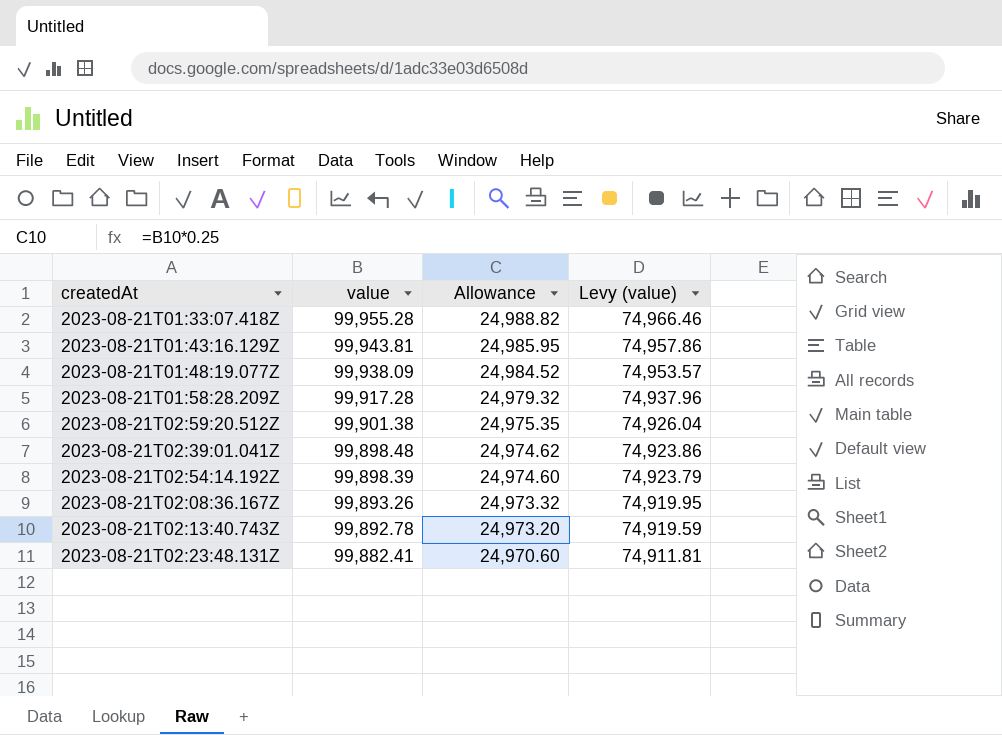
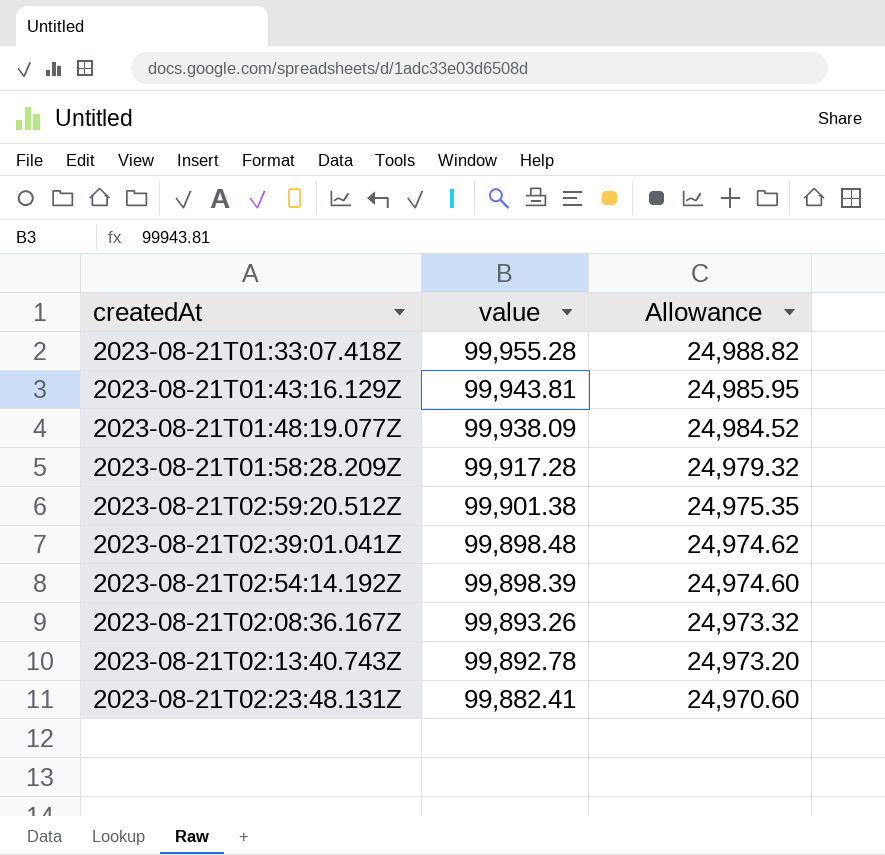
column Levy (value) | formula: [value] * 0.75 -> none

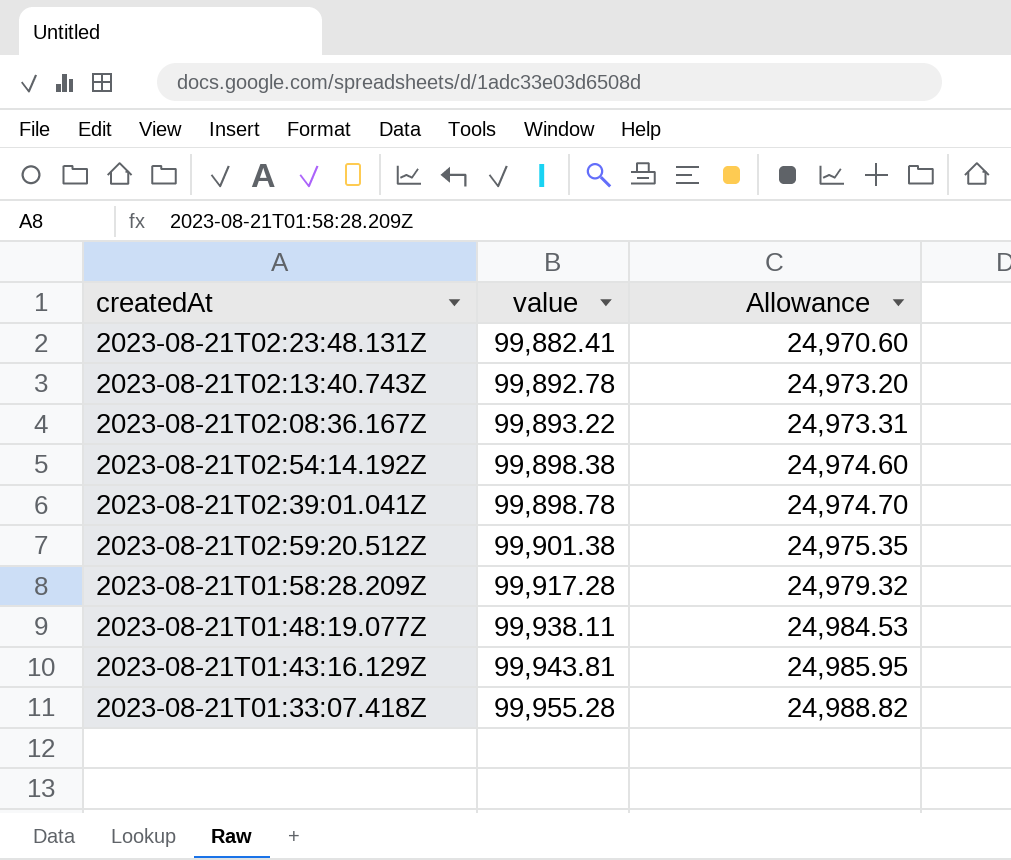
row order: value descending -> value ascending
2023-08-21T02:08:36.167Z | value: 99,893.26 -> 99,893.22
2023-08-21T02:08:36.167Z | Allowance: 24,973.32 -> 24,973.31
2023-08-21T02:54:14.192Z | value: 99,898.39 -> 99,898.38
2023-08-21T02:39:01.041Z | value: 99,898.48 -> 99,898.78
2023-08-21T02:39:01.041Z | Allowance: 24,974.62 -> 24,974.70
2023-08-21T01:48:19.077Z | value: 99,938.09 -> 99,938.11
2023-08-21T01:48:19.077Z | Allowance: 24,984.52 -> 24,984.53

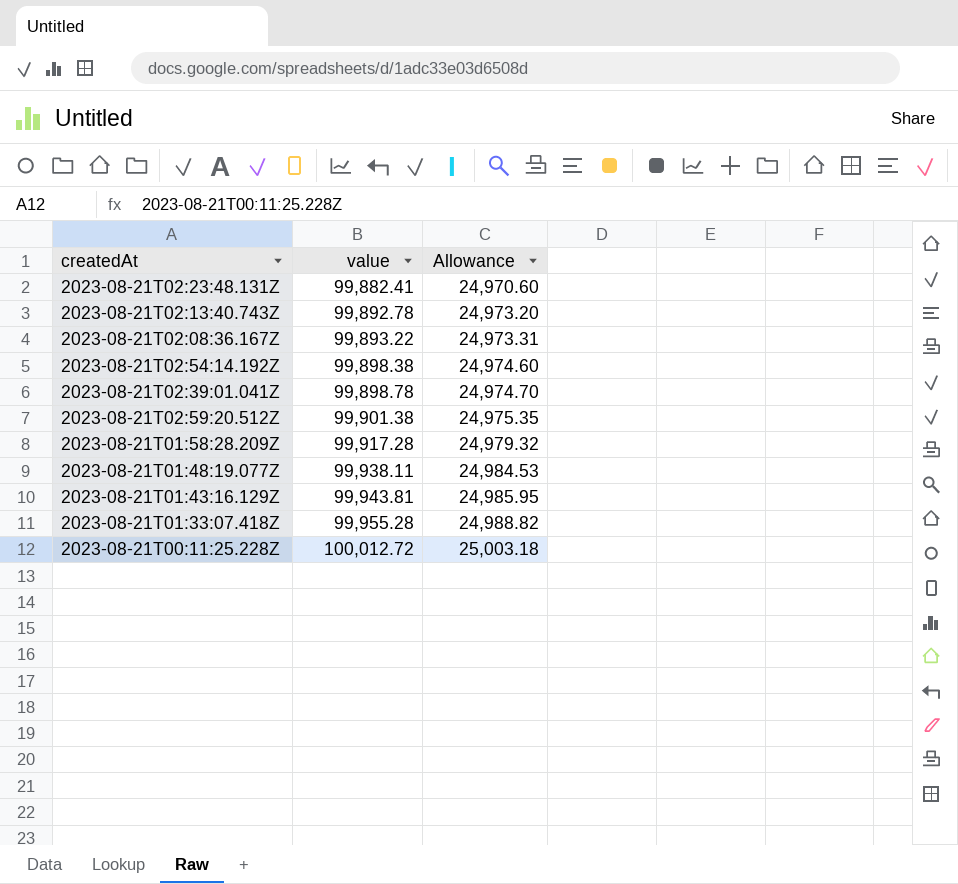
row 2023-08-21T00:11:25.228Z: none -> 100,012.72 | 25,003.18

